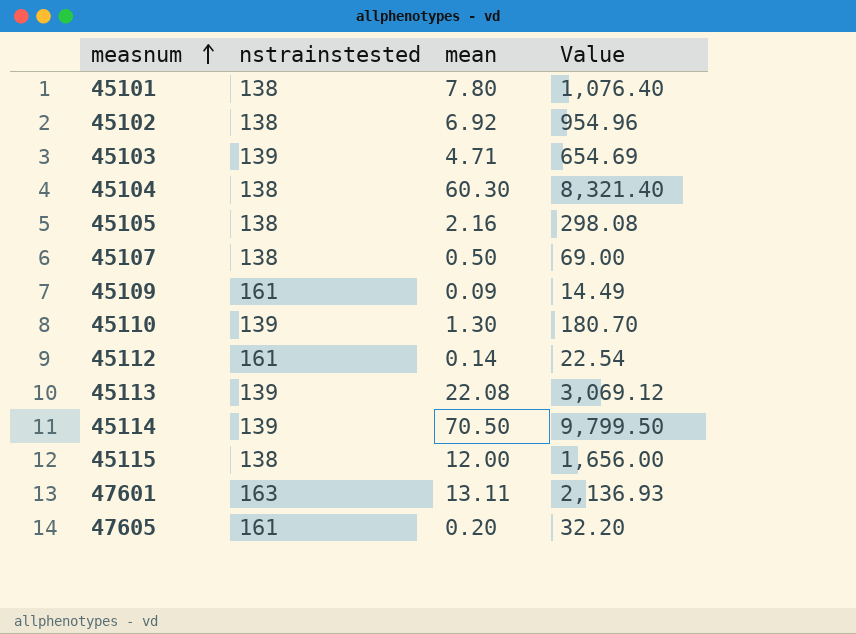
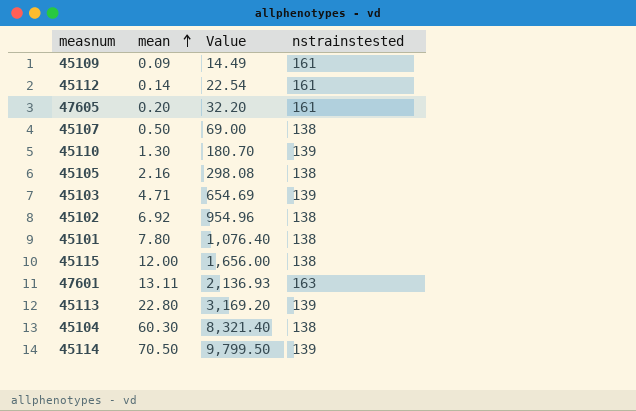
row order: measnum ascending -> mean ascending
column nstrainstested | position: 2 -> 4
45113 | mean: 22.08 -> 22.80
45113 | Value: 3,069.12 -> 3,169.20

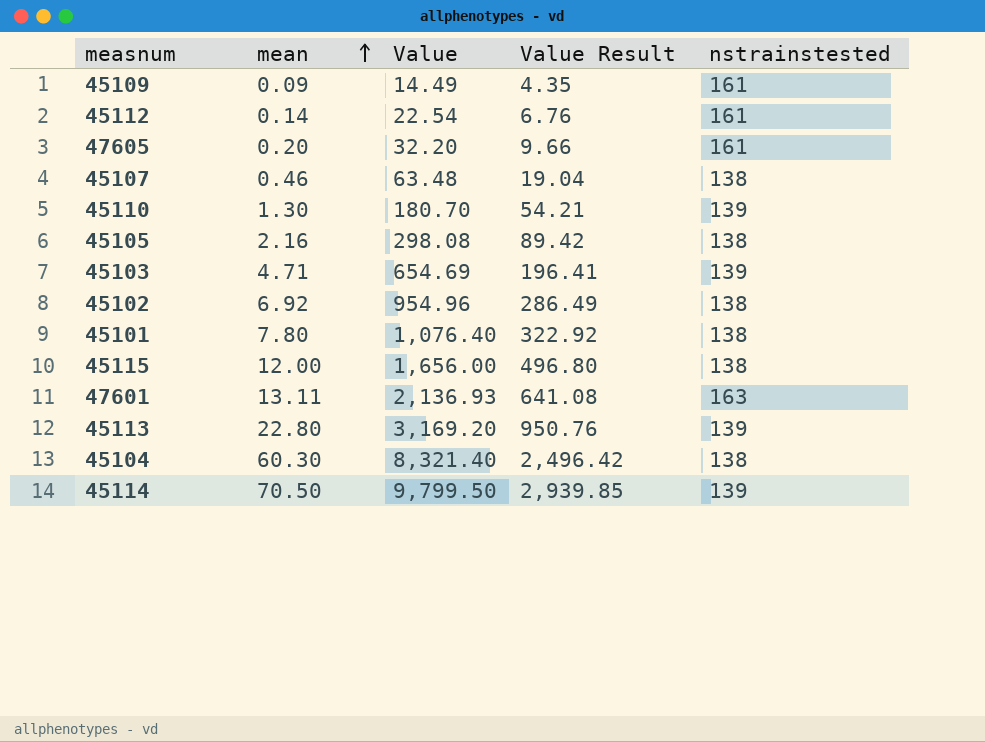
column Value Result | formula: none -> [Value] * 0.3
45107 | mean: 0.50 -> 0.46
45107 | Value: 69.00 -> 63.48

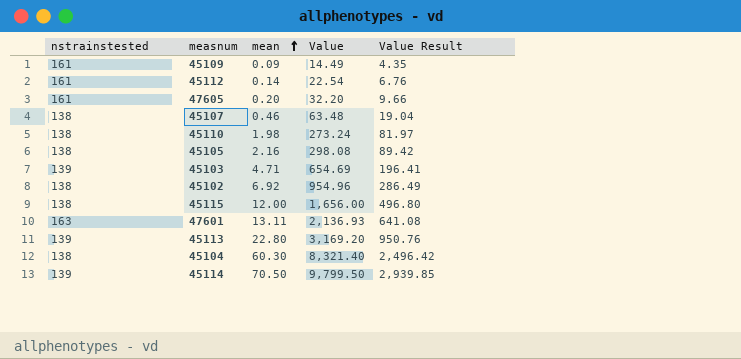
column nstrainstested | position: 5 -> 1
row 45101: 7.80 | 1,076.40 | 322.92 | 138 -> none
45110 | nstrainstested: 139 -> 138
45110 | mean: 1.30 -> 1.98
45110 | Value: 180.70 -> 273.24
45110 | Value Result: 54.21 -> 81.97

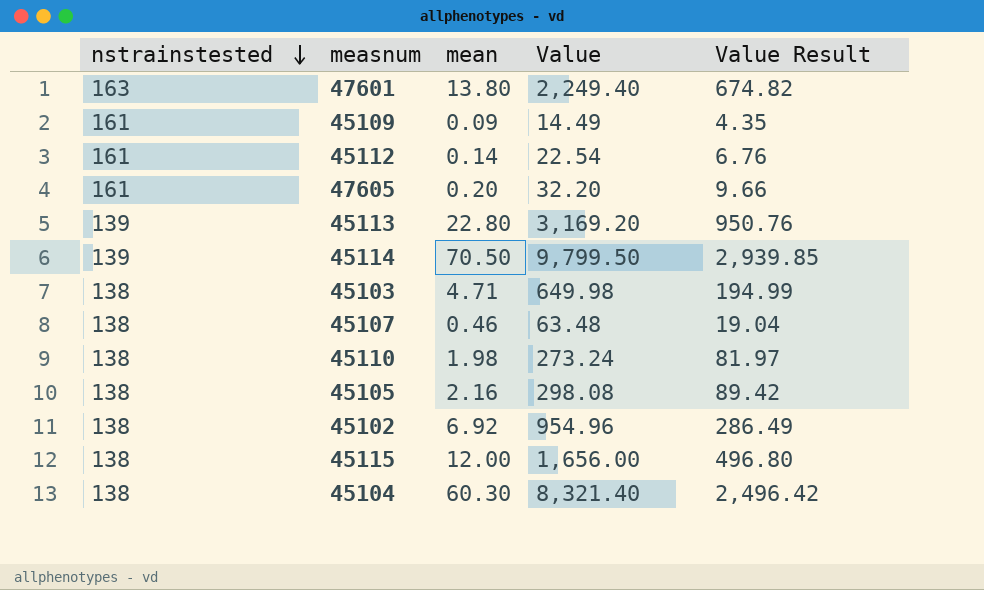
row order: mean ascending -> nstrainstested descending
47601 | mean: 13.11 -> 13.80
47601 | Value: 2,136.93 -> 2,249.40
47601 | Value Result: 641.08 -> 674.82
45103 | nstrainstested: 139 -> 138
45103 | Value: 654.69 -> 649.98
45103 | Value Result: 196.41 -> 194.99

